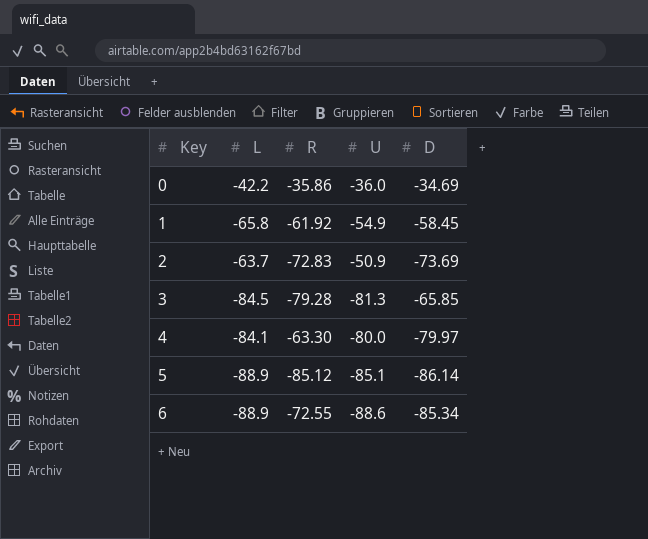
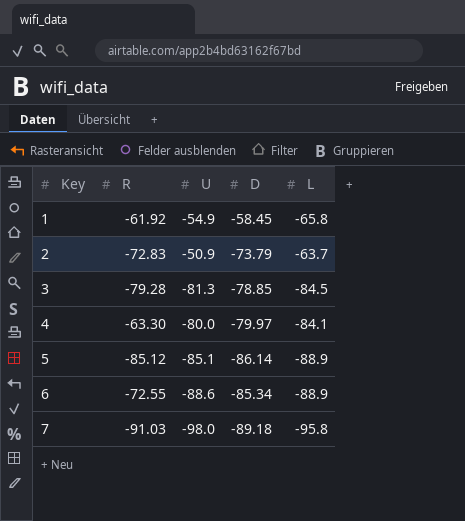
column L | position: 2 -> 5
row 0: -42.2 | -35.86 | -36.0 | -34.69 -> none
2 | D: -73.69 -> -73.79
3 | D: -65.85 -> -78.85
row 7: none -> -91.03 | -98.0 | -89.18 | -95.8

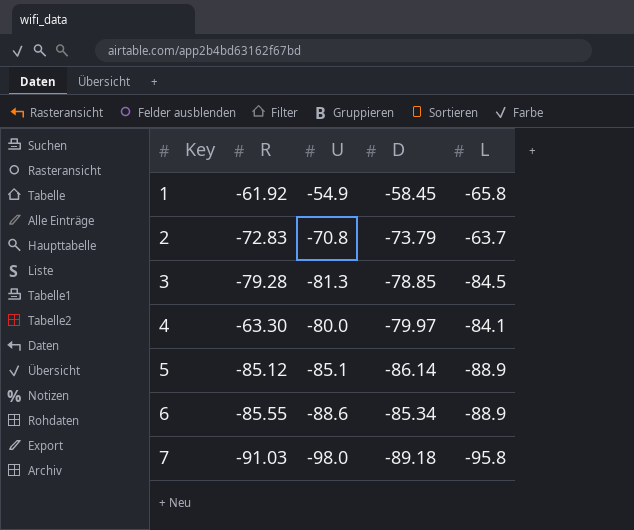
2 | U: -50.9 -> -70.8
6 | R: -72.55 -> -85.55

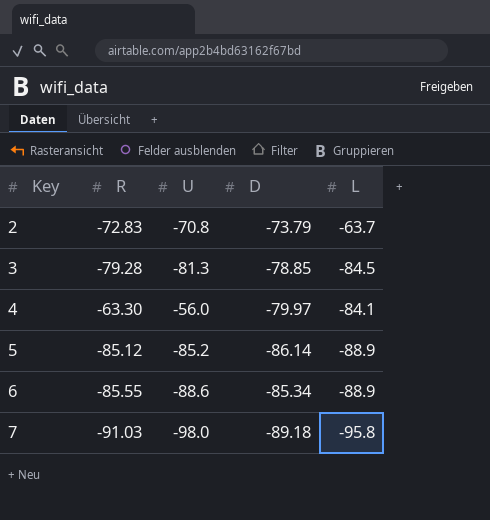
row 1: -61.92 | -54.9 | -58.45 | -65.8 -> none
4 | U: -80.0 -> -56.0
5 | U: -85.1 -> -85.2

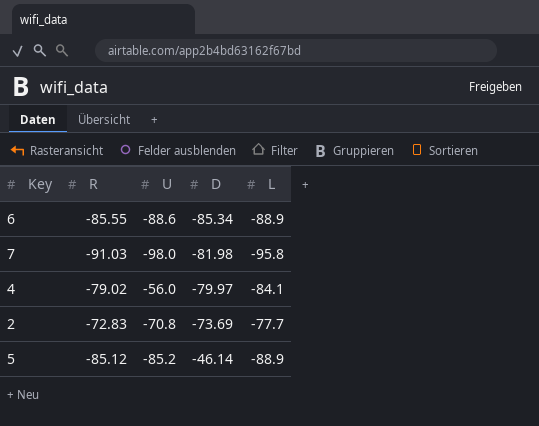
row order: Key ascending -> D ascending
row 3: -79.28 | -81.3 | -78.85 | -84.5 -> none
7 | D: -89.18 -> -81.98
4 | R: -63.30 -> -79.02
2 | D: -73.79 -> -73.69
2 | L: -63.7 -> -77.7
5 | D: -86.14 -> -46.14

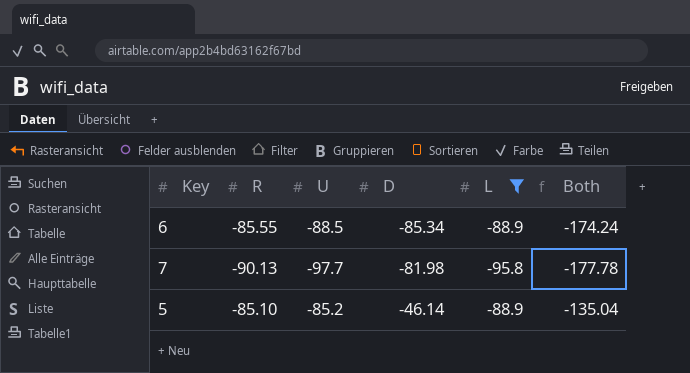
filter: none -> L <= -88.9
column Both | formula: none -> [D] + [L]
6 | U: -88.6 -> -88.5
7 | R: -91.03 -> -90.13
7 | U: -98.0 -> -97.7
5 | R: -85.12 -> -85.10

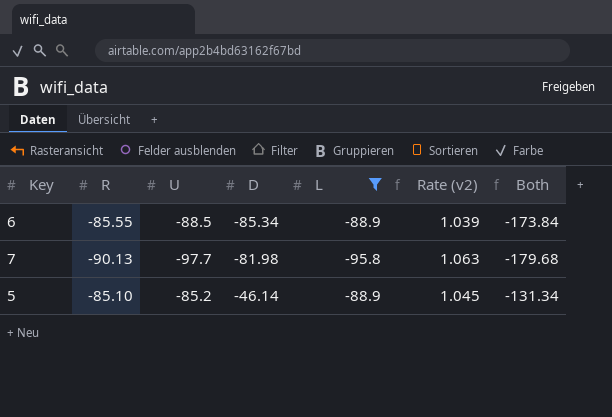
column Rate (v2) | formula: none -> [L] / [R]
column Both | formula: [D] + [L] -> [U] + [D]

